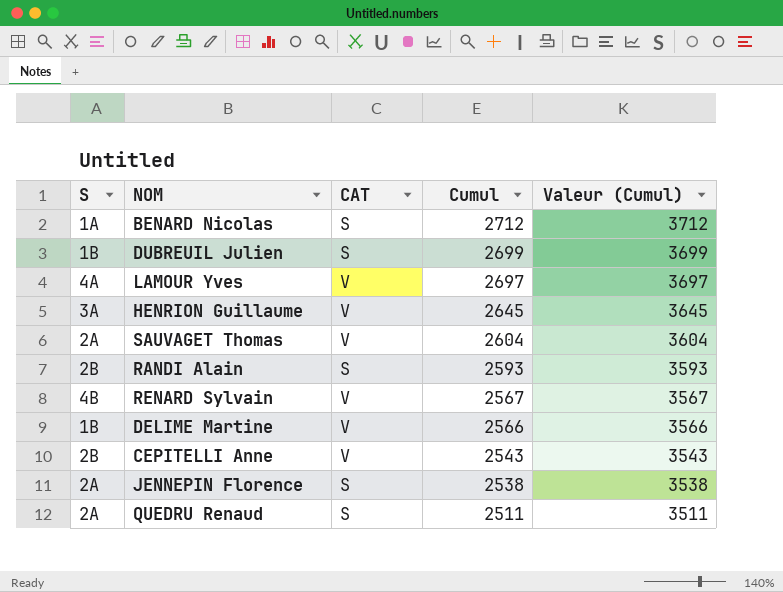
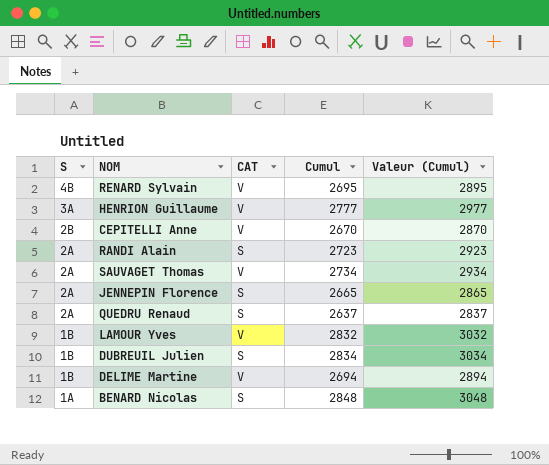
row order: Cumul descending -> S descending
column Valeur (Cumul) | formula: [Cumul] + 1000 -> [Cumul] + 200
RENARD Sylvain | Cumul: 2567 -> 2695
HENRION Guillaume | Cumul: 2645 -> 2777
CEPITELLI Anne | Cumul: 2543 -> 2670
RANDI Alain | S: 2B -> 2A
RANDI Alain | Cumul: 2593 -> 2723
SAUVAGET Thomas | Cumul: 2604 -> 2734
JENNEPIN Florence | Cumul: 2538 -> 2665
QUEDRU Renaud | Cumul: 2511 -> 2637
LAMOUR Yves | S: 4A -> 1B
LAMOUR Yves | Cumul: 2697 -> 2832
DUBREUIL Julien | Cumul: 2699 -> 2834
DELIME Martine | Cumul: 2566 -> 2694
BENARD Nicolas | Cumul: 2712 -> 2848

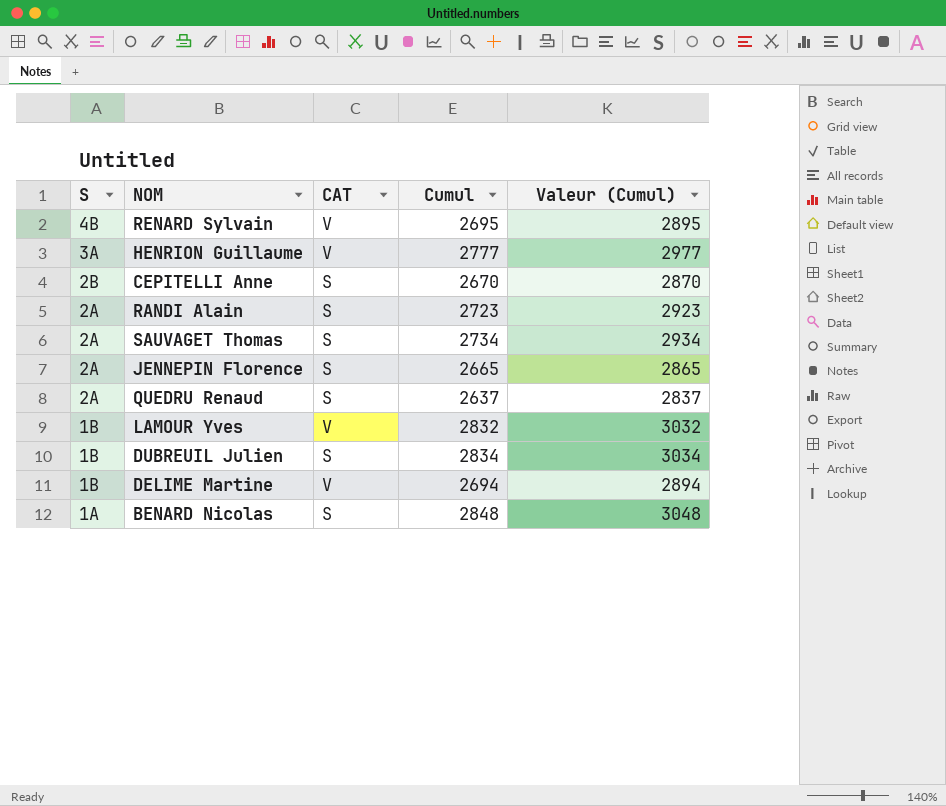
CEPITELLI Anne | CAT: V -> S
SAUVAGET Thomas | CAT: V -> S

